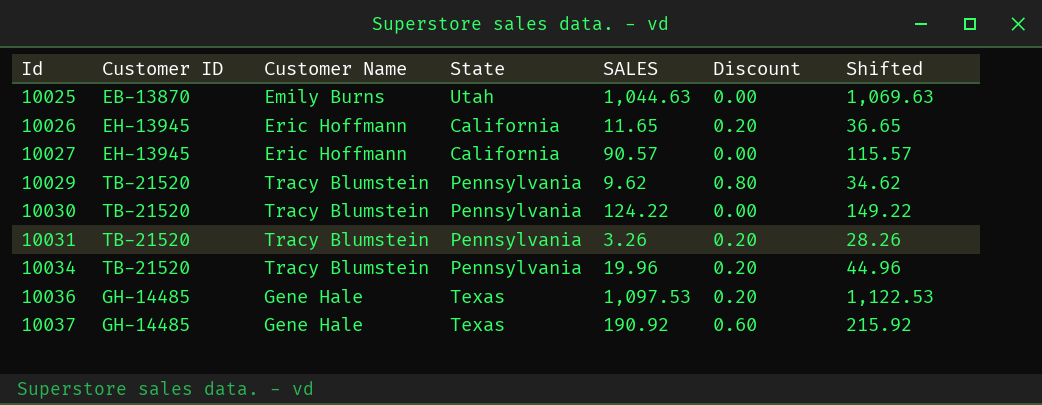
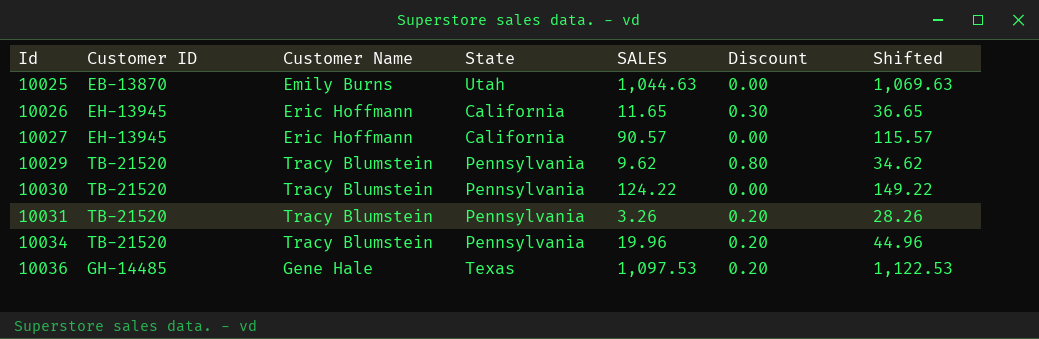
row 10037: GH-14485 | Gene Hale | Texas | 190.92 | 0.60 | 215.92 -> none
10026 | Discount: 0.20 -> 0.30

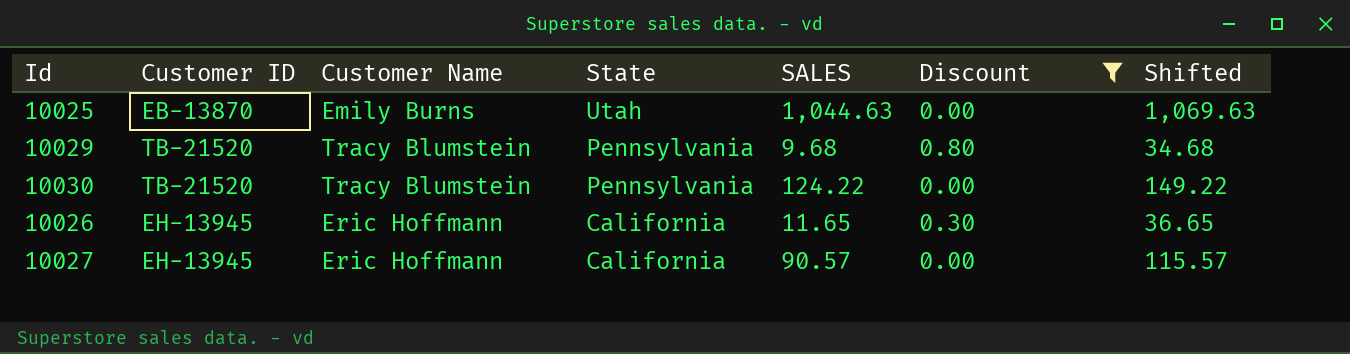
filter: none -> Discount != 0.20
row order: Id ascending -> State descending
10029 | SALES: 9.62 -> 9.68
10029 | Shifted: 34.62 -> 34.68

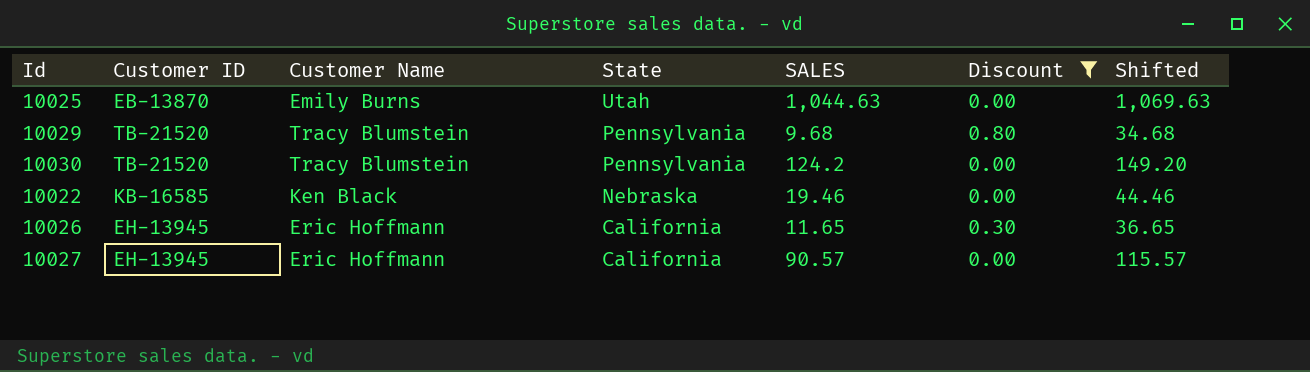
10030 | SALES: 124.22 -> 124.2
10030 | Shifted: 149.22 -> 149.20
row 10022: none -> KB-16585 | Ken Black | Nebraska | 19.46 | 0.00 | 44.46

